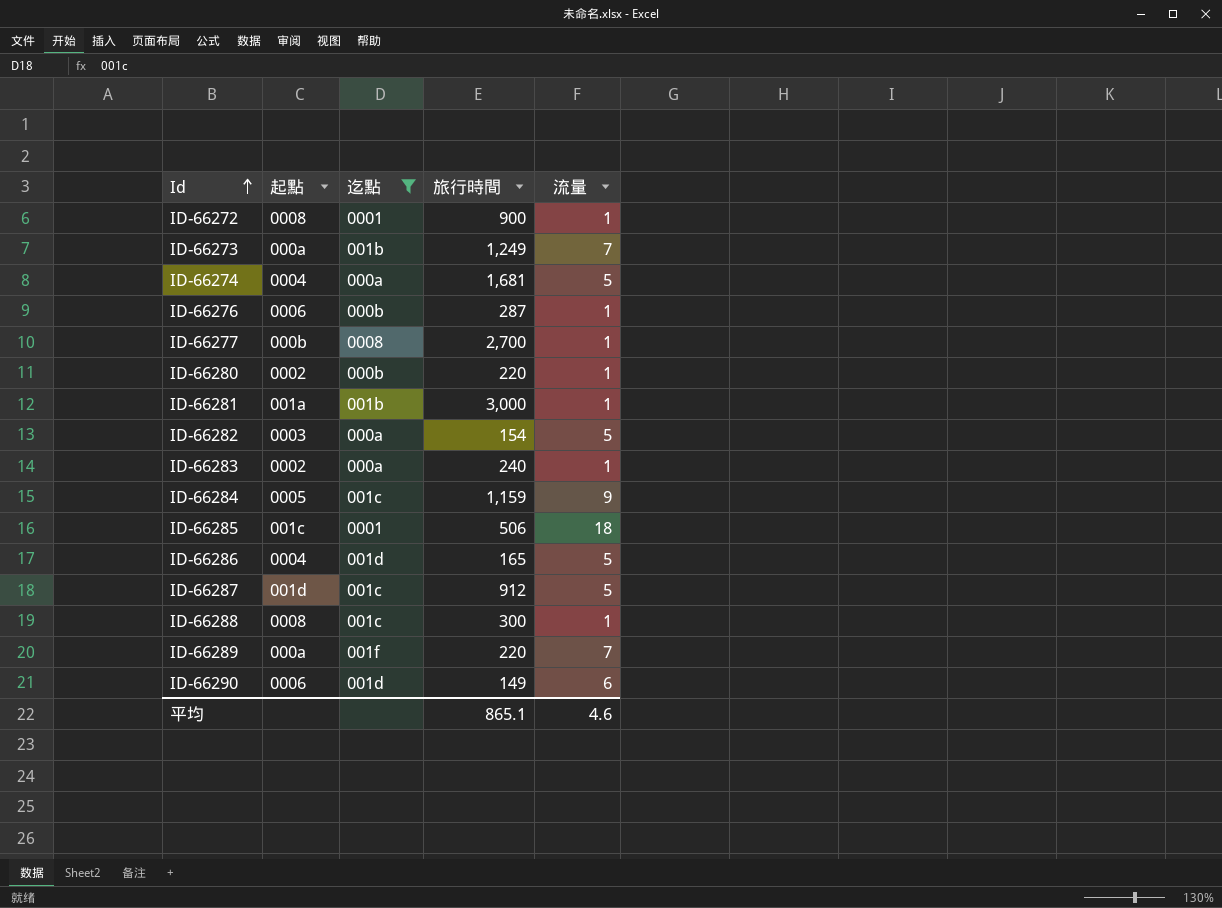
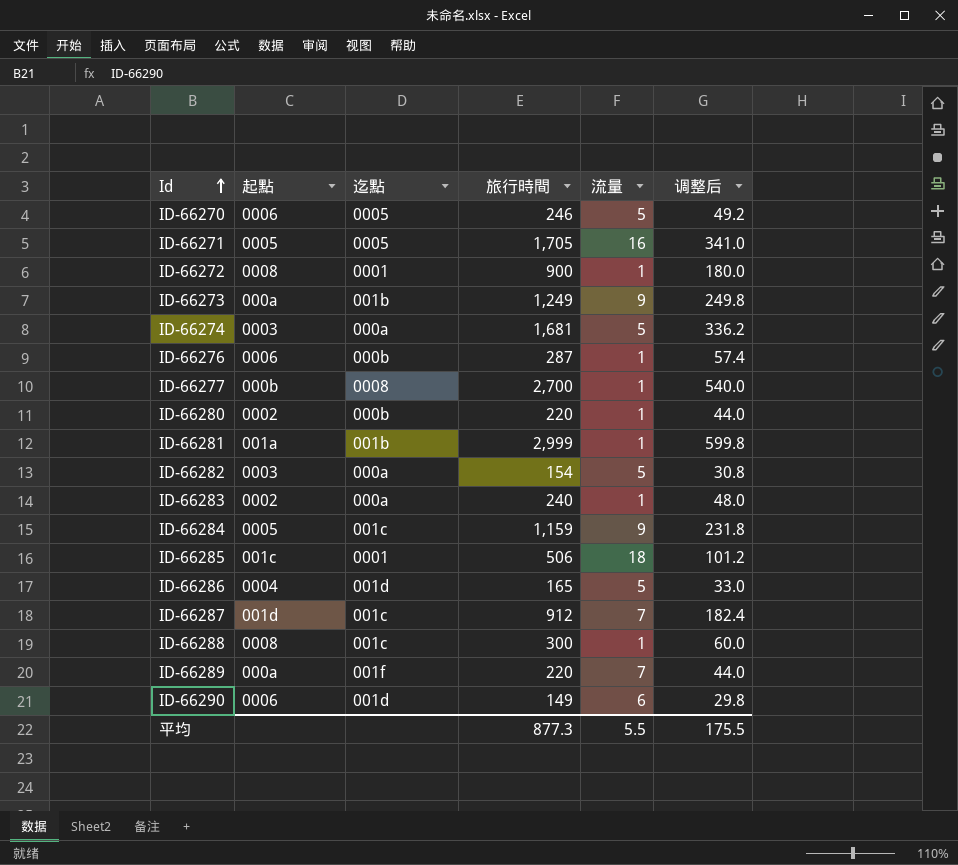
filter: 迄點 != 0005 -> none
column 调整后 | formula: none -> [旅行時間] * 0.2
ID-66273 | 流量: 7 -> 9
ID-66274 | 起點: 0004 -> 0003
ID-66281 | 旅行時間: 3,000 -> 2,999
ID-66287 | 流量: 5 -> 7
平均 | 旅行時間: 865.1 -> 877.3
平均 | 流量: 4.6 -> 5.5

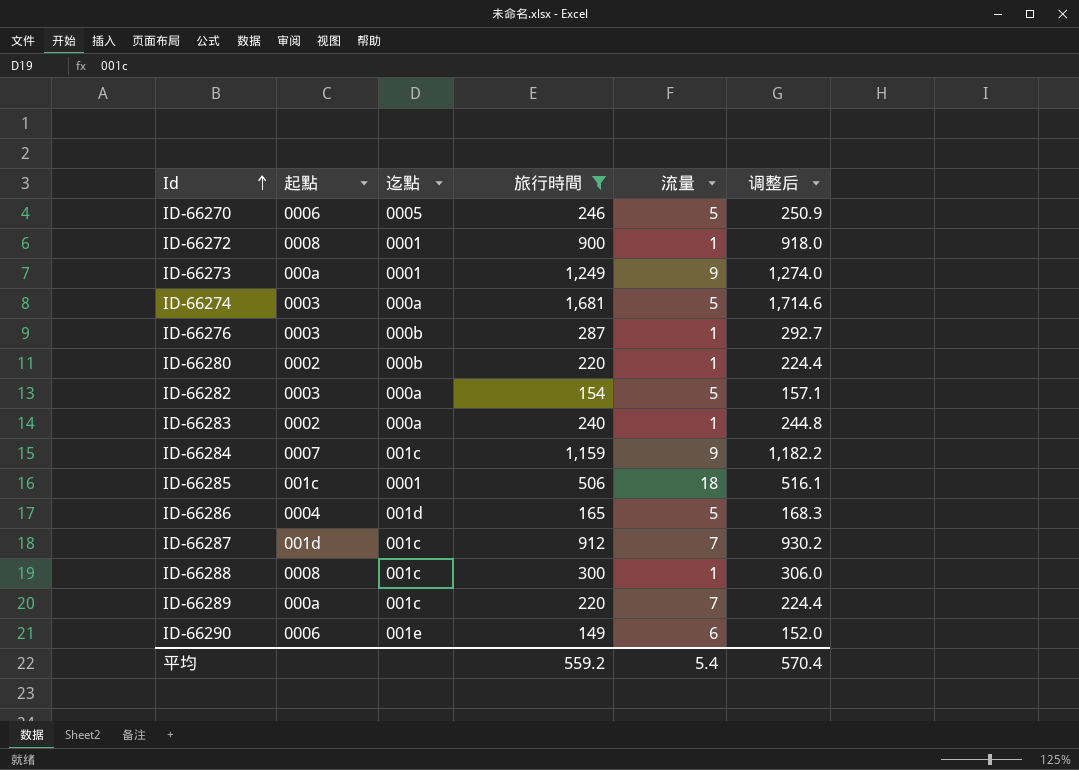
filter: none -> 旅行時間 <= 1,681
column 调整后 | formula: [旅行時間] * 0.2 -> [旅行時間] * 1.02
ID-66273 | 迄點: 001b -> 0001
ID-66276 | 起點: 0006 -> 0003
ID-66284 | 起點: 0005 -> 0007
ID-66289 | 迄點: 001f -> 001c
ID-66290 | 迄點: 001d -> 001e
平均 | 旅行時間: 877.3 -> 559.2
平均 | 流量: 5.5 -> 5.4
平均 | 调整后: 175.5 -> 570.4

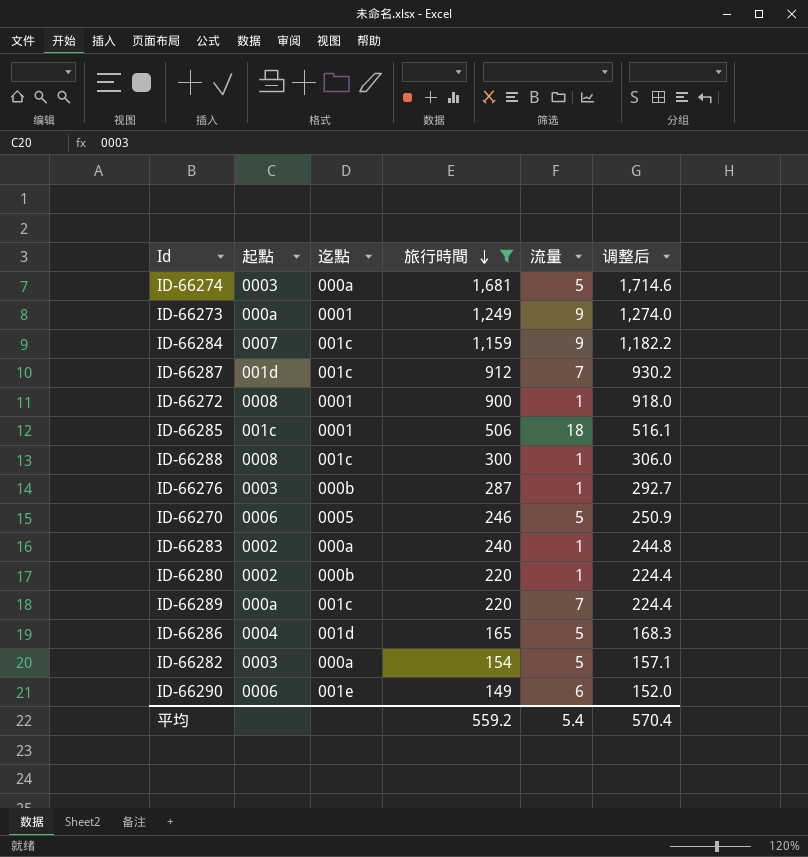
row order: Id ascending -> 旅行時間 descending

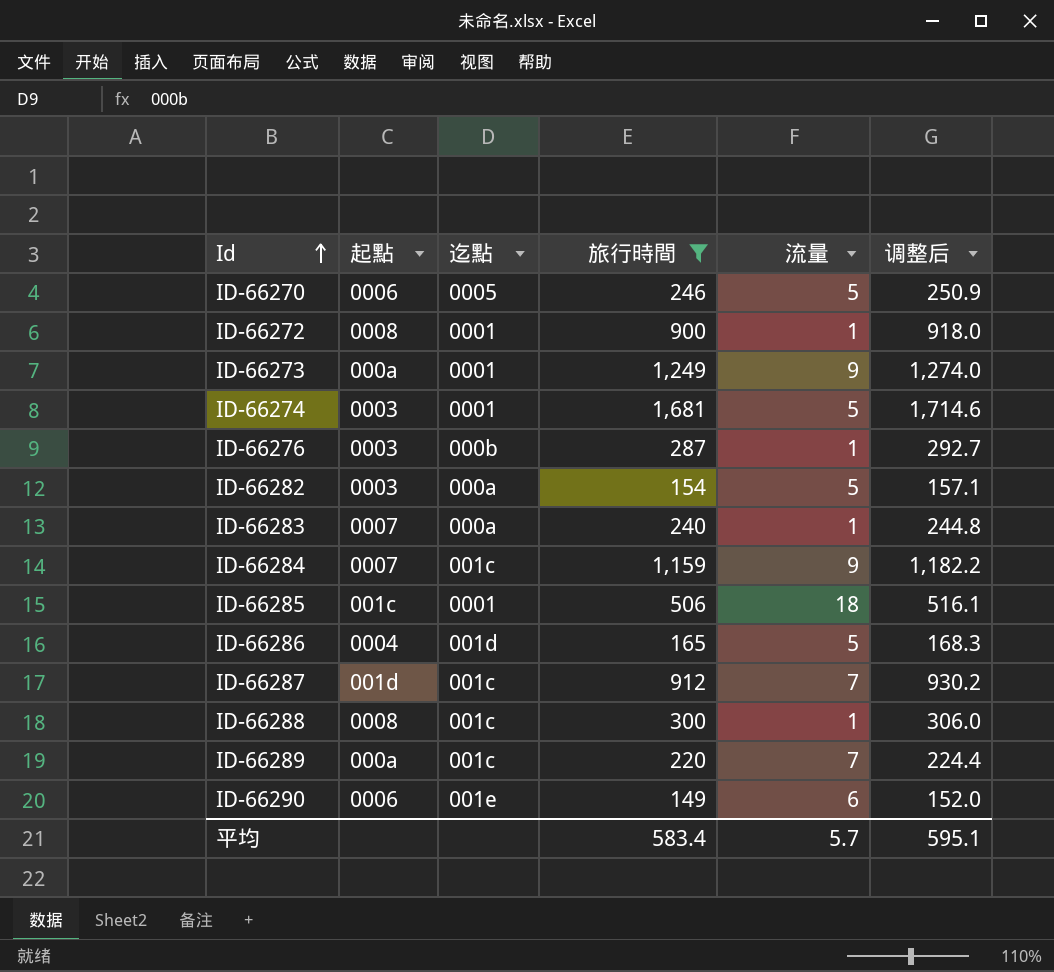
row order: 旅行時間 descending -> Id ascending
row ID-66280: 0002 | 000b | 220 | 1 | 224.4 -> none
ID-66274 | 迄點: 000a -> 0001
ID-66283 | 起點: 0002 -> 0007
平均 | 旅行時間: 559.2 -> 583.4
平均 | 流量: 5.4 -> 5.7
平均 | 调整后: 570.4 -> 595.1

